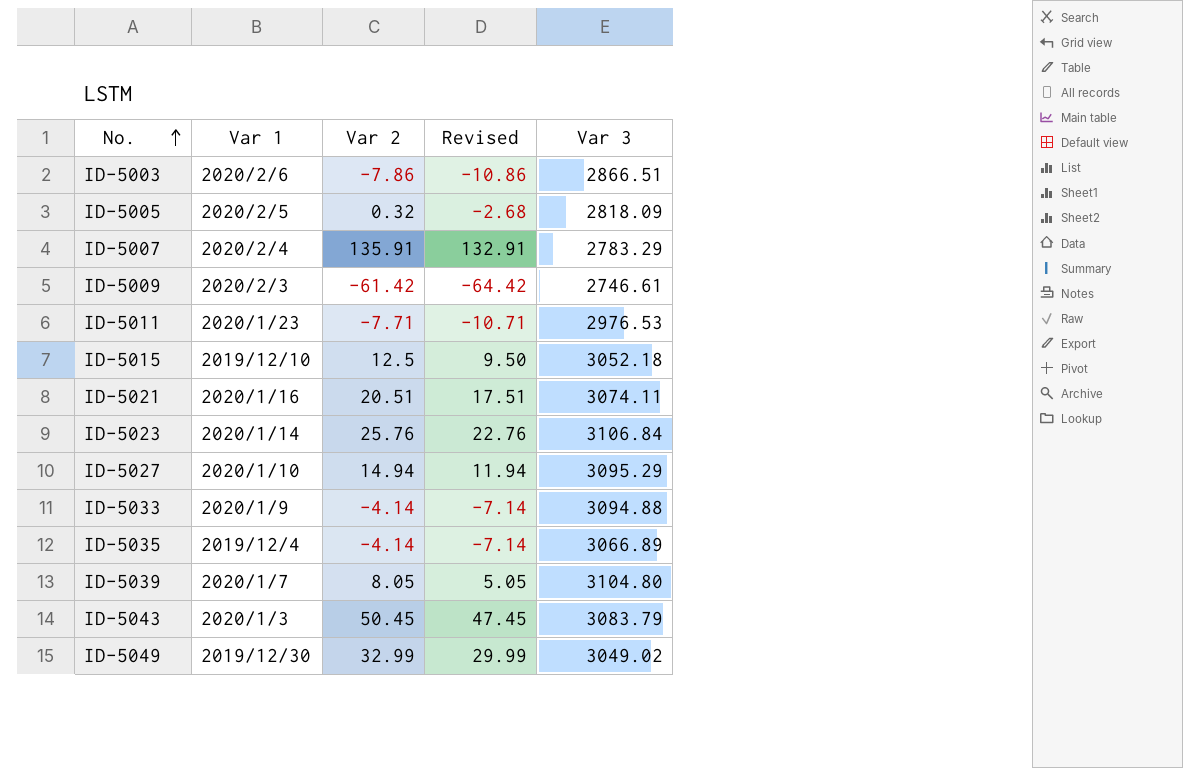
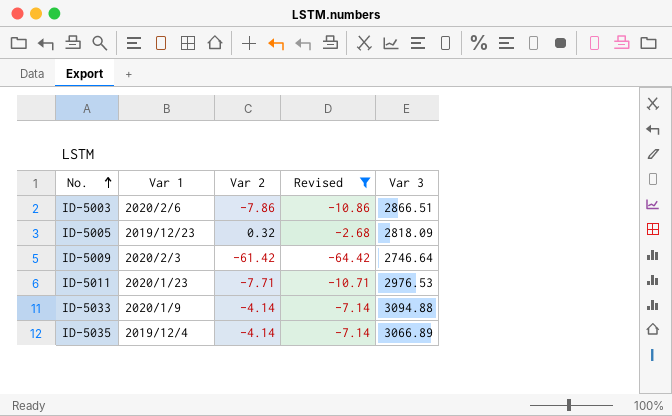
filter: none -> Revised <= -2.68
ID-5005 | Var 1: 2020/2/5 -> 2019/12/23
ID-5009 | Var 3: 2746.61 -> 2746.64

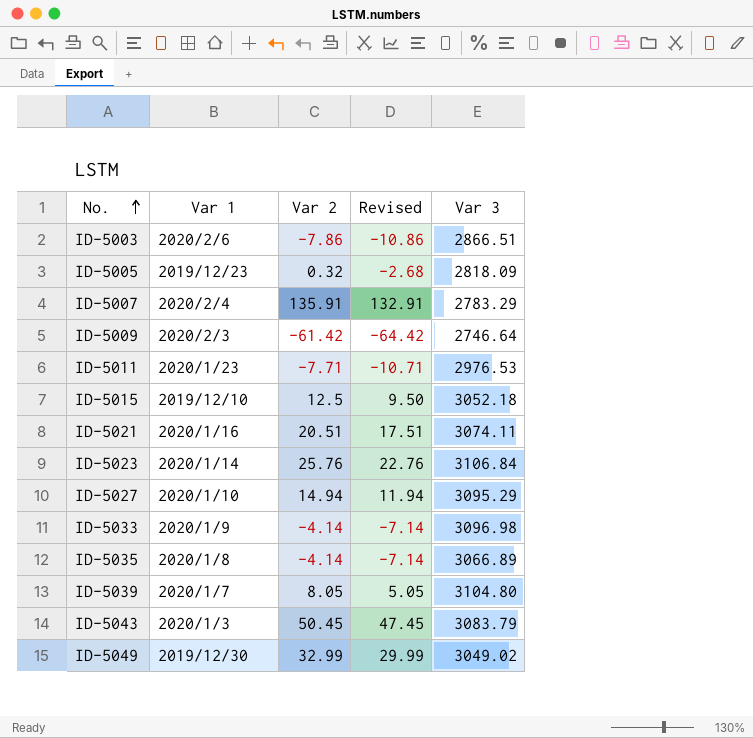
filter: Revised <= -2.68 -> none
ID-5033 | Var 3: 3094.88 -> 3096.98
ID-5035 | Var 1: 2019/12/4 -> 2020/1/8

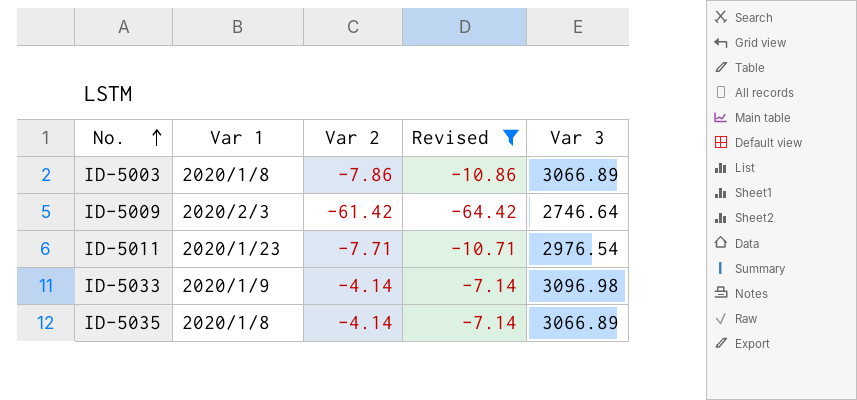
filter: none -> Revised <= -7.14
ID-5003 | Var 1: 2020/2/6 -> 2020/1/8
ID-5003 | Var 3: 2866.51 -> 3066.89
ID-5011 | Var 3: 2976.53 -> 2976.54

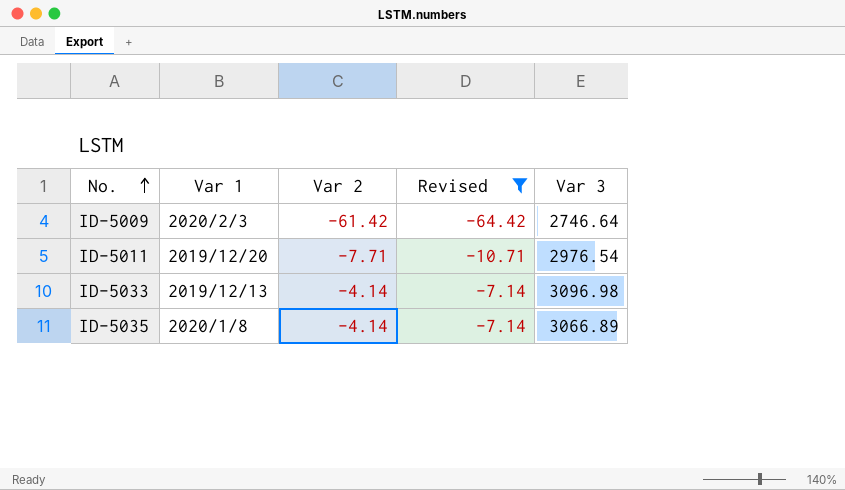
row ID-5003: 2020/1/8 | -7.86 | -10.86 | 3066.89 -> none
ID-5011 | Var 1: 2020/1/23 -> 2019/12/20
ID-5033 | Var 1: 2020/1/9 -> 2019/12/13

